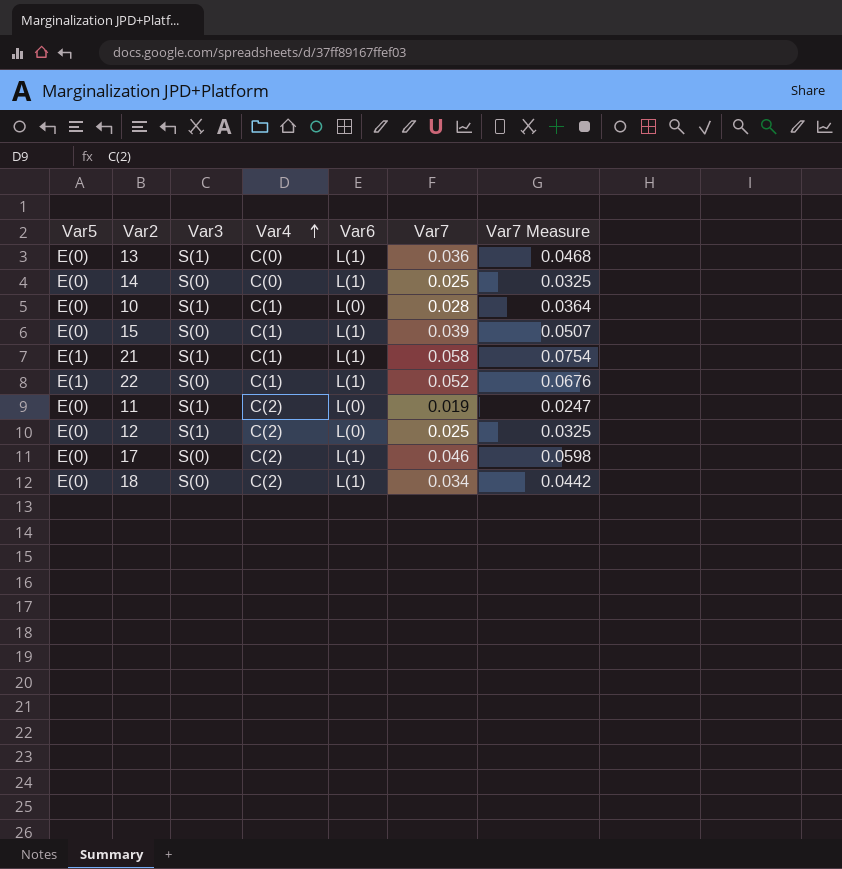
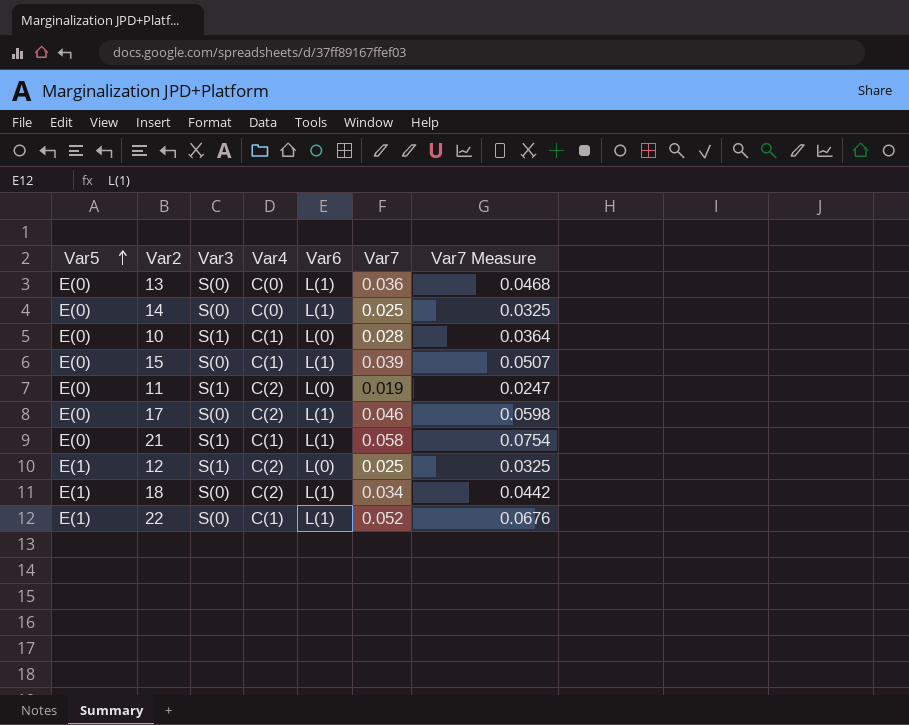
row order: Var4 ascending -> Var5 ascending
13 | Var3: S(1) -> S(0)
21 | Var5: E(1) -> E(0)
12 | Var5: E(0) -> E(1)
18 | Var5: E(0) -> E(1)

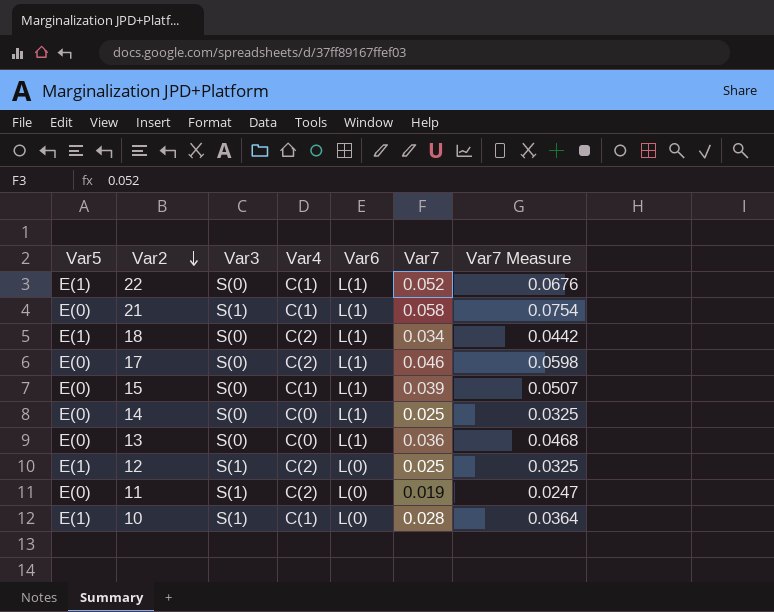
row order: Var5 ascending -> Var2 descending
10 | Var5: E(0) -> E(1)

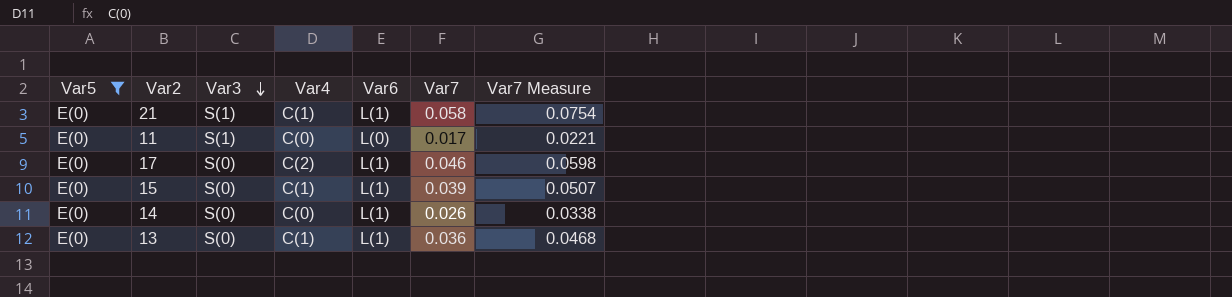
filter: none -> Var5 = E(0)
row order: Var2 descending -> Var3 descending
11 | Var4: C(2) -> C(0)
11 | Var7: 0.019 -> 0.017
11 | Var7 Measure: 0.0247 -> 0.0221
14 | Var7: 0.025 -> 0.026
14 | Var7 Measure: 0.0325 -> 0.0338
13 | Var4: C(0) -> C(1)

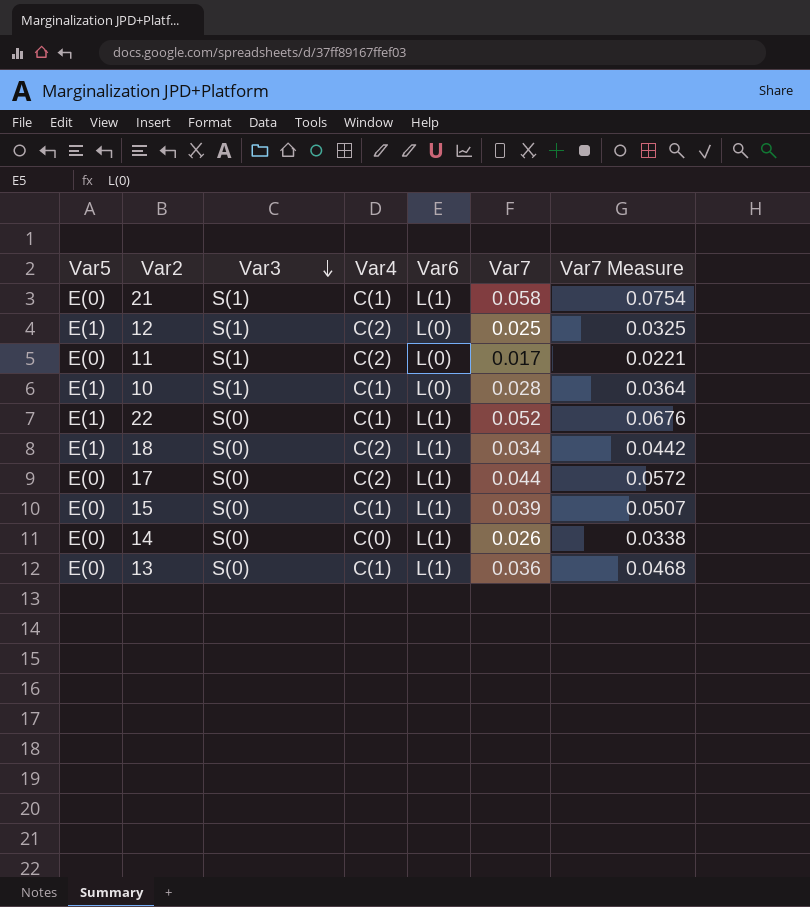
filter: Var5 = E(0) -> none
11 | Var4: C(0) -> C(2)
17 | Var7: 0.046 -> 0.044
17 | Var7 Measure: 0.0598 -> 0.0572

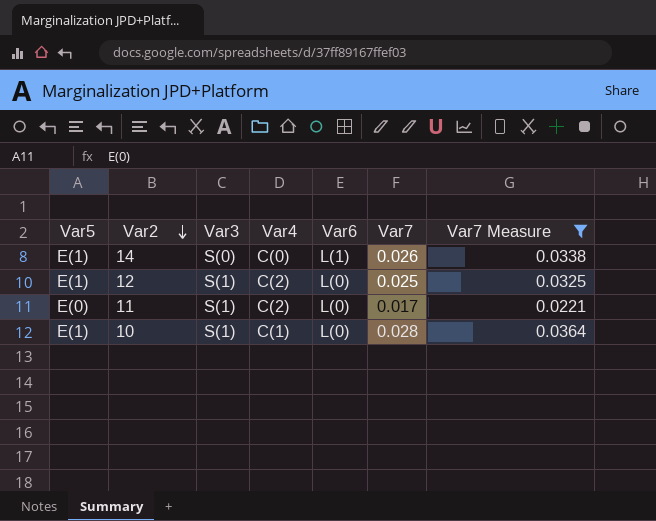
filter: none -> Var7 Measure <= 0.0364
row order: Var3 descending -> Var2 descending
14 | Var5: E(0) -> E(1)

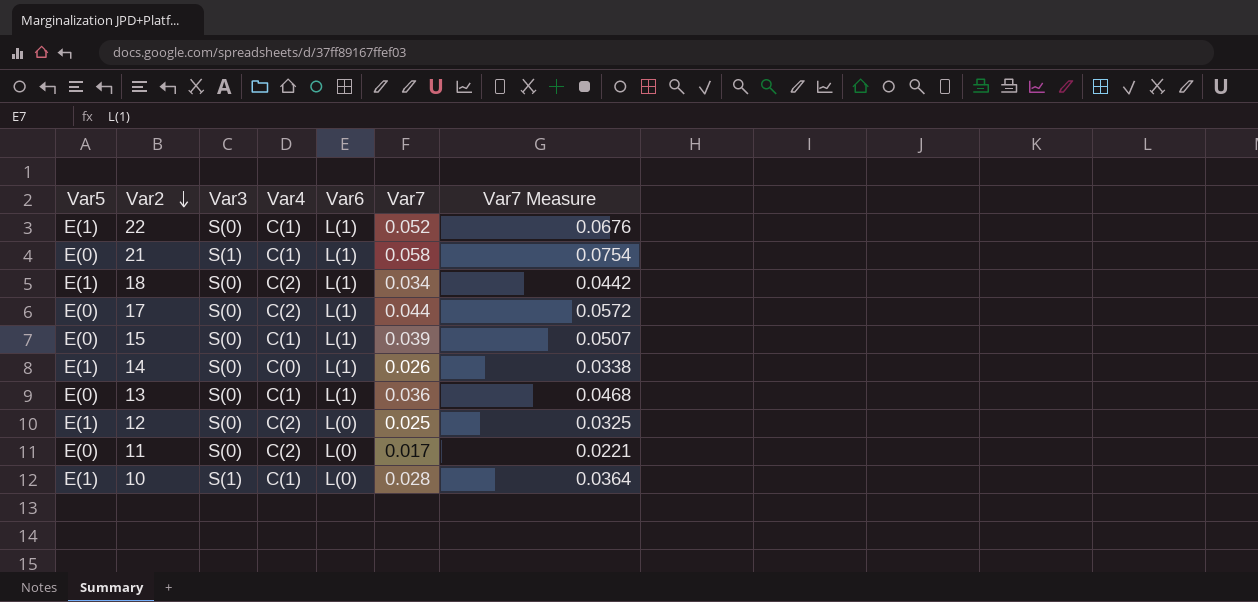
filter: Var7 Measure <= 0.0364 -> none
12 | Var3: S(1) -> S(0)
11 | Var3: S(1) -> S(0)

